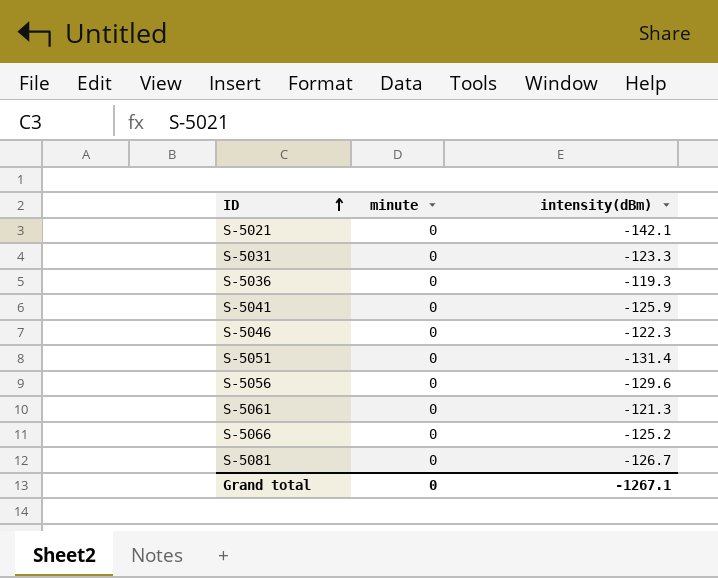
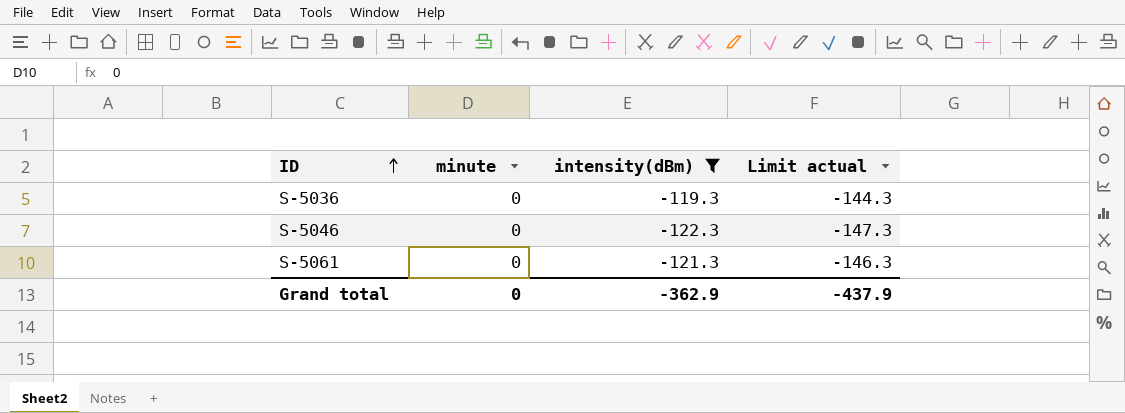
filter: none -> intensity(dBm) >= -122.3
column Limit actual | formula: none -> [intensity(dBm)] - 25
Grand total | intensity(dBm): -1267.1 -> -362.9

